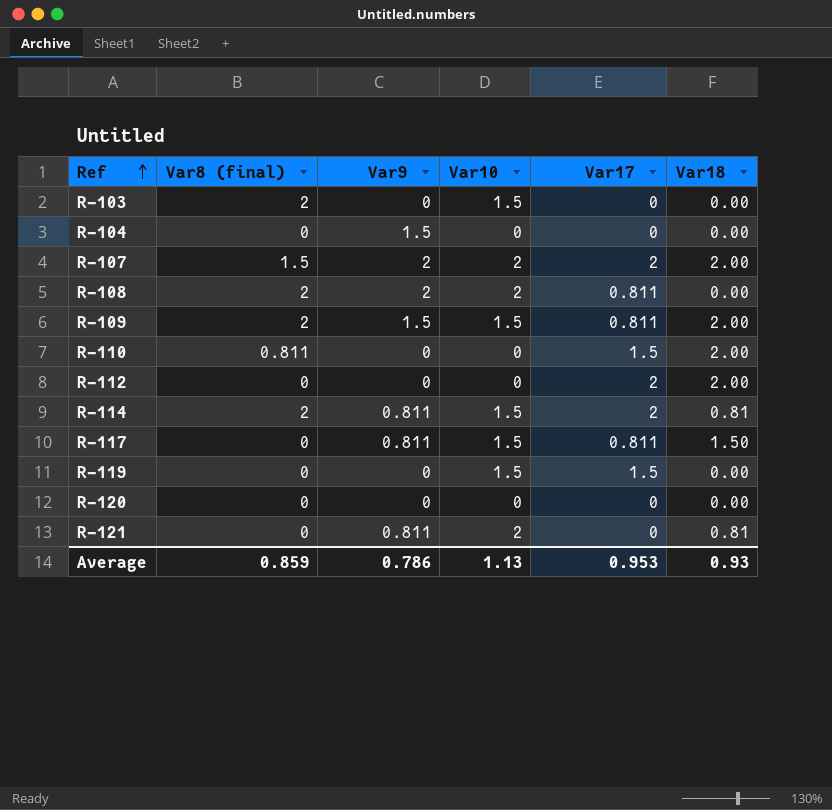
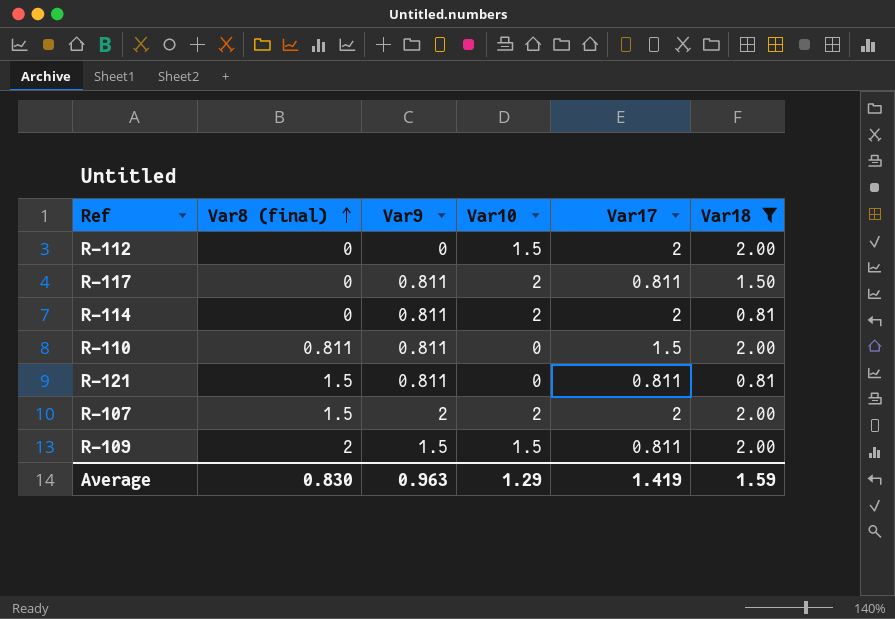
filter: none -> Var18 != 0.00
row order: Ref ascending -> Var8 (final) ascending
R-112 | Var10: 0 -> 1.5
R-117 | Var10: 1.5 -> 2
R-114 | Var8 (final): 2 -> 0
R-114 | Var10: 1.5 -> 2
R-110 | Var9: 0 -> 0.811
R-121 | Var8 (final): 0 -> 1.5
R-121 | Var10: 2 -> 0
R-121 | Var17: 0 -> 0.811
Average | Var8 (final): 0.859 -> 0.830
Average | Var9: 0.786 -> 0.963
Average | Var10: 1.13 -> 1.29
Average | Var17: 0.953 -> 1.419
Average | Var18: 0.93 -> 1.59

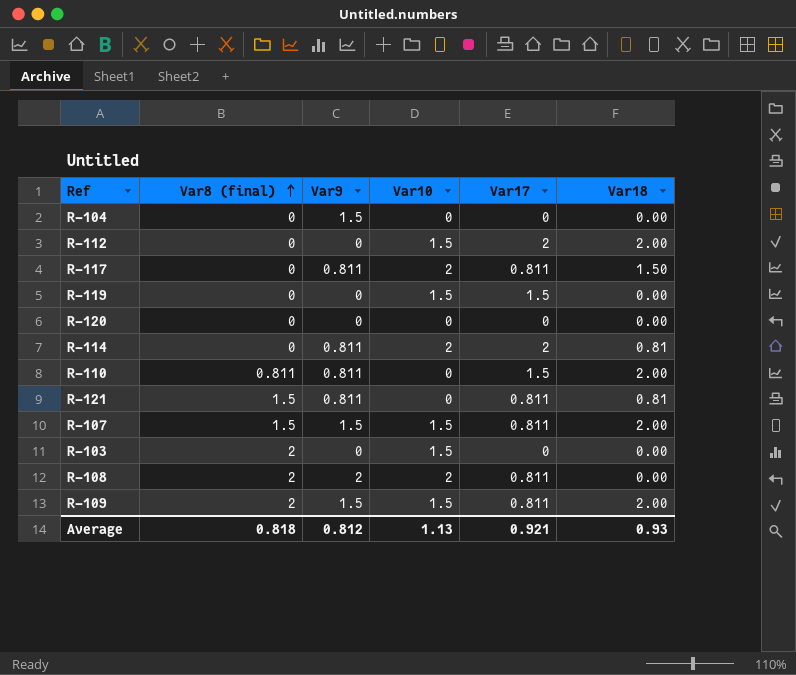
filter: Var18 != 0.00 -> none
R-107 | Var9: 2 -> 1.5
R-107 | Var10: 2 -> 1.5
R-107 | Var17: 2 -> 0.811
Average | Var8 (final): 0.830 -> 0.818
Average | Var9: 0.963 -> 0.812
Average | Var10: 1.29 -> 1.13
Average | Var17: 1.419 -> 0.921
Average | Var18: 1.59 -> 0.93

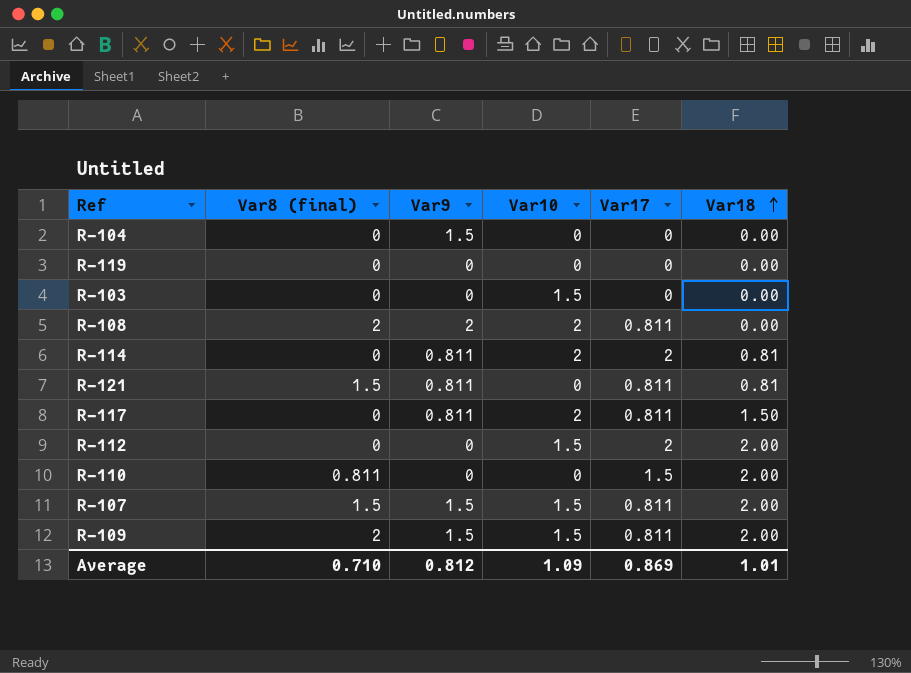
row order: Var8 (final) ascending -> Var18 ascending
row R-120: 0 | 0 | 0 | 0 | 0.00 -> none
R-119 | Var10: 1.5 -> 0
R-119 | Var17: 1.5 -> 0
R-103 | Var8 (final): 2 -> 0
R-110 | Var9: 0.811 -> 0
Average | Var8 (final): 0.818 -> 0.710
Average | Var10: 1.13 -> 1.09
Average | Var17: 0.921 -> 0.869
Average | Var18: 0.93 -> 1.01

